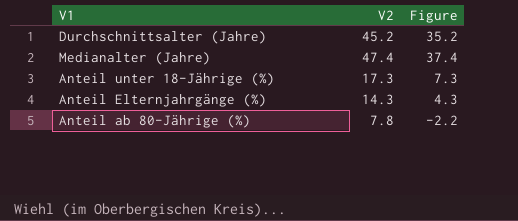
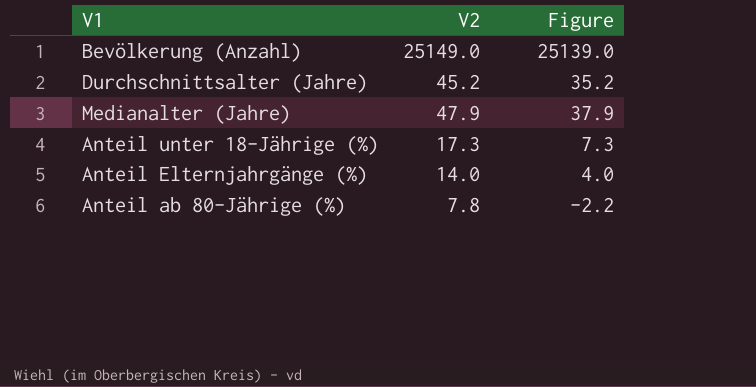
row Bevölkerung (Anzahl): none -> 25149.0 | 25139.0
Medianalter (Jahre) | V2: 47.4 -> 47.9
Medianalter (Jahre) | Figure: 37.4 -> 37.9
Anteil Elternjahrgänge (%) | V2: 14.3 -> 14.0
Anteil Elternjahrgänge (%) | Figure: 4.3 -> 4.0

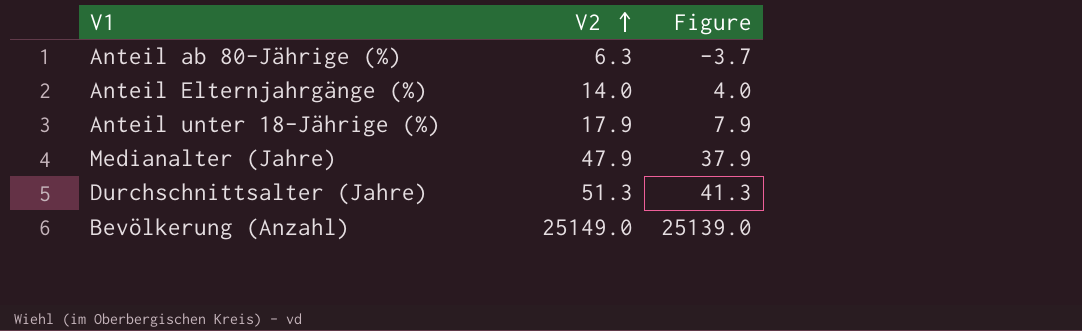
row order: none -> V2 ascending
Anteil ab 80-Jährige (%) | V2: 7.8 -> 6.3
Anteil ab 80-Jährige (%) | Figure: -2.2 -> -3.7
Anteil unter 18-Jährige (%) | V2: 17.3 -> 17.9
Anteil unter 18-Jährige (%) | Figure: 7.3 -> 7.9
Durchschnittsalter (Jahre) | V2: 45.2 -> 51.3
Durchschnittsalter (Jahre) | Figure: 35.2 -> 41.3

